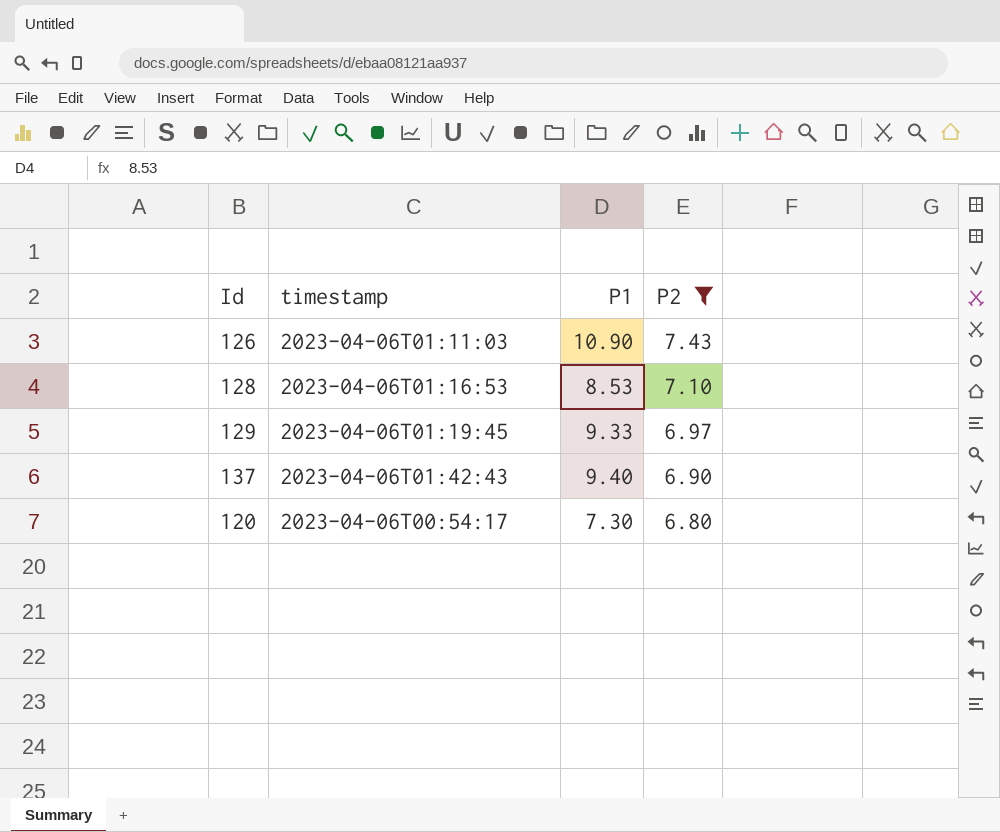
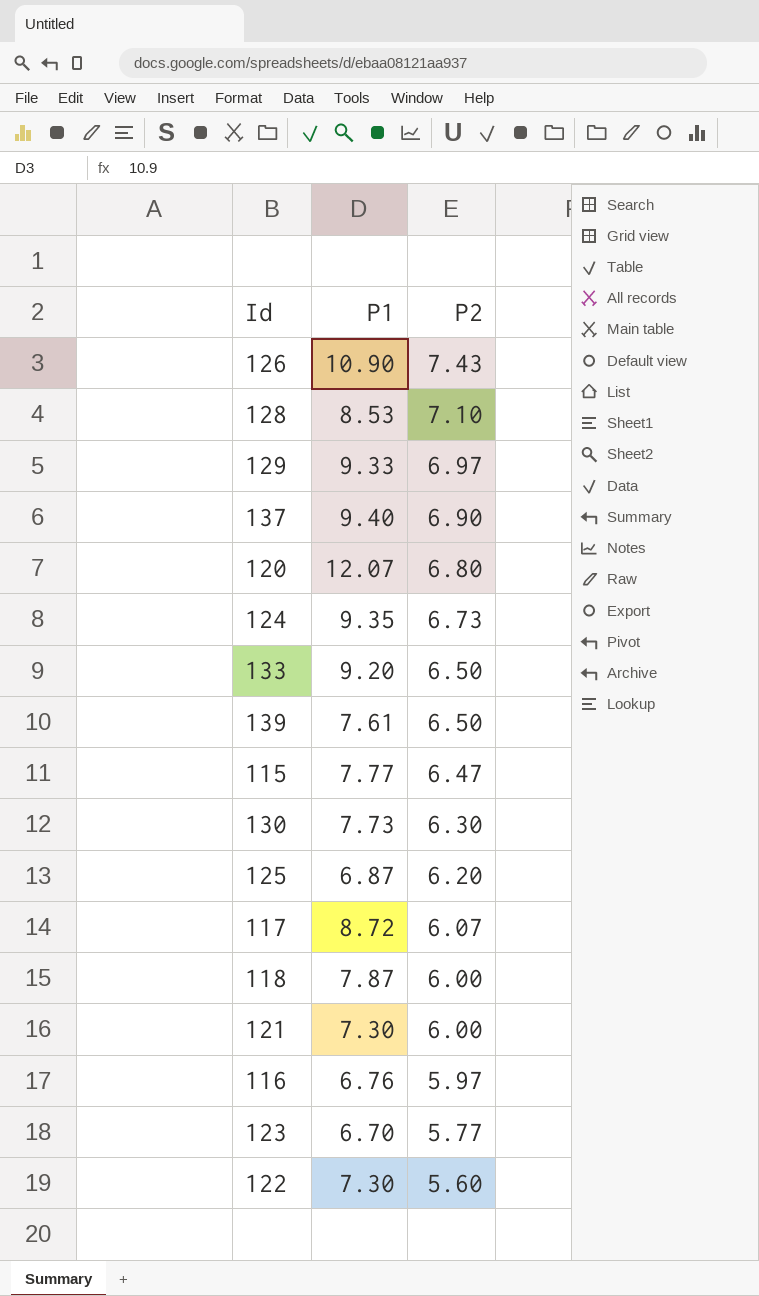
filter: P2 >= 6.80 -> none
column timestamp | position: 2 -> none
120 | P1: 7.30 -> 12.07

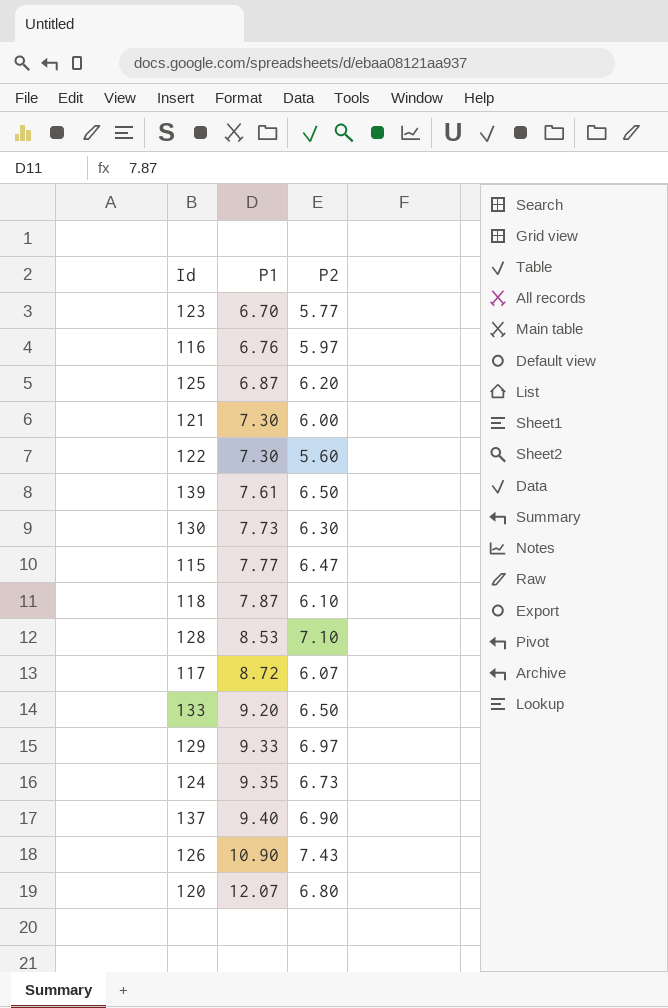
row order: P2 descending -> P1 ascending
118 | P2: 6.00 -> 6.10

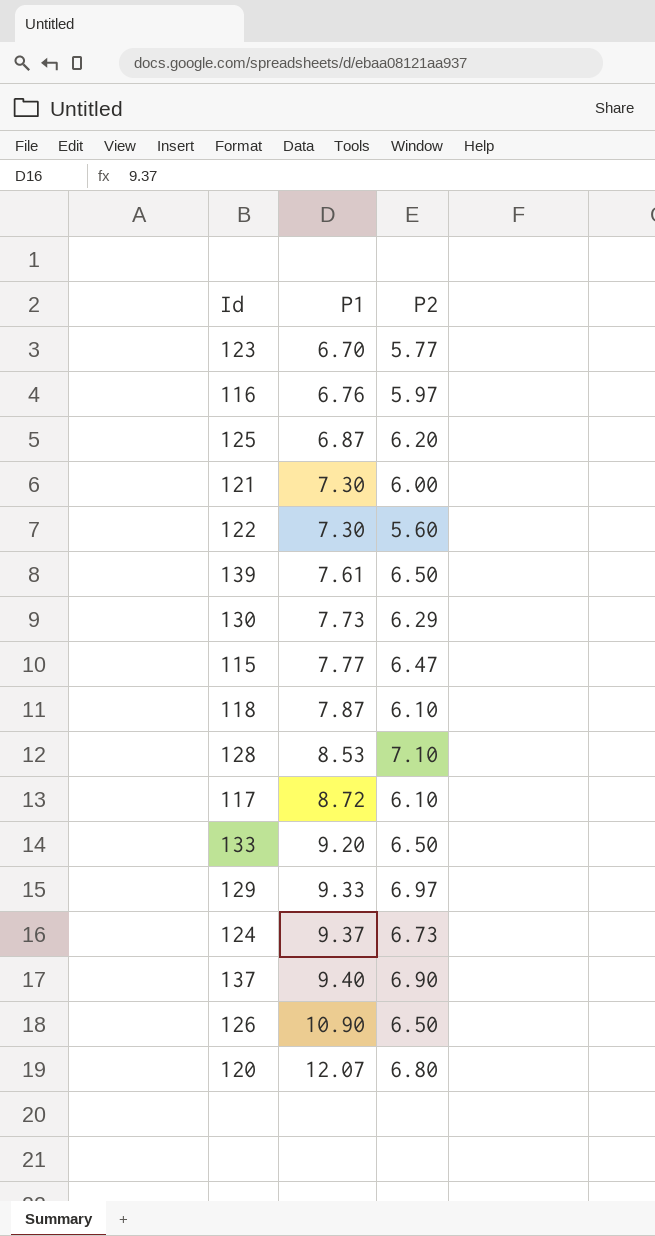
130 | P2: 6.30 -> 6.29
117 | P2: 6.07 -> 6.10
124 | P1: 9.35 -> 9.37
126 | P2: 7.43 -> 6.50

